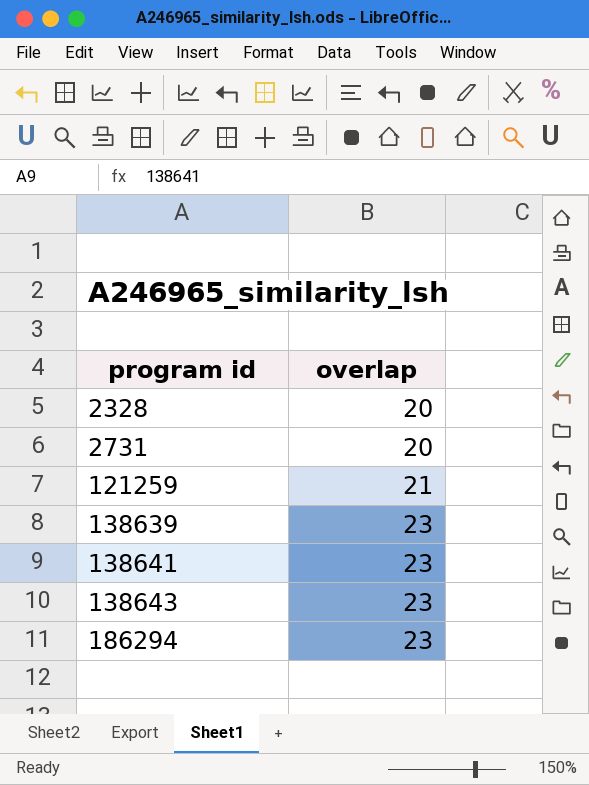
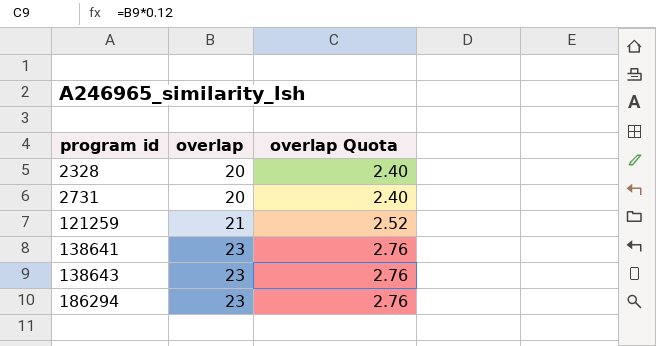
column overlap Quota | formula: none -> [overlap] * 0.12
row 138639: 23 -> none

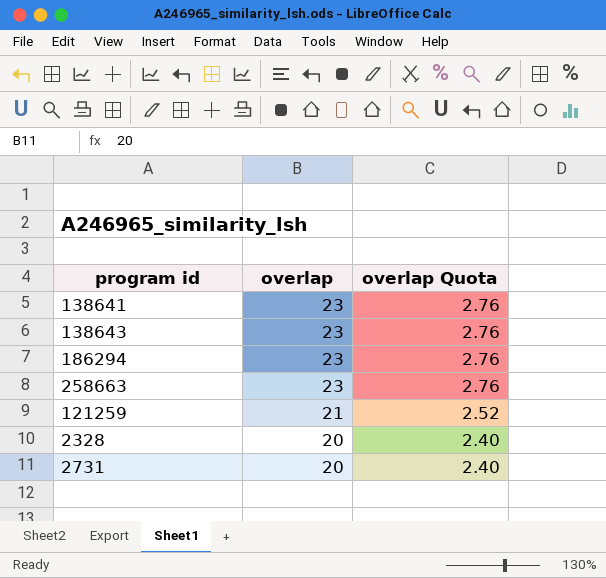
row order: program id ascending -> overlap descending
row 258663: none -> 23 | 2.76

